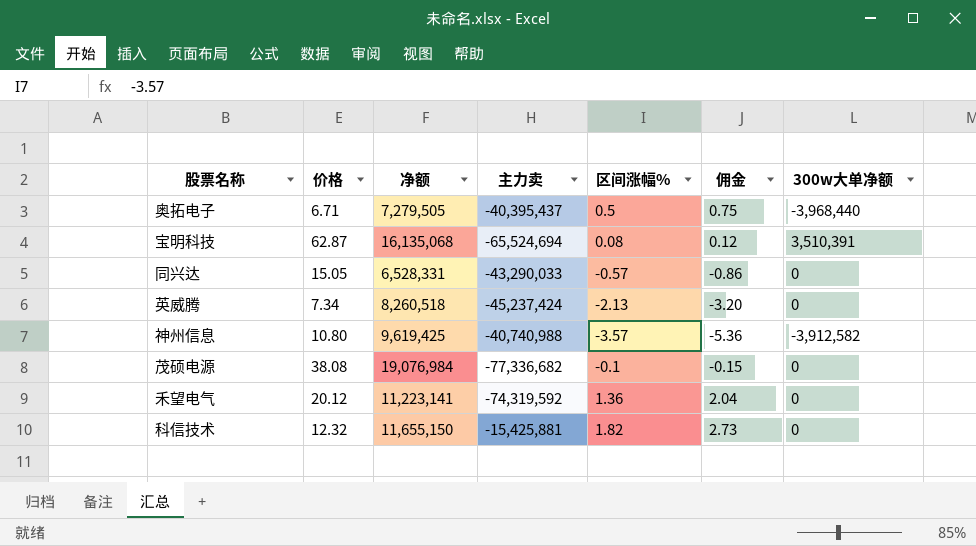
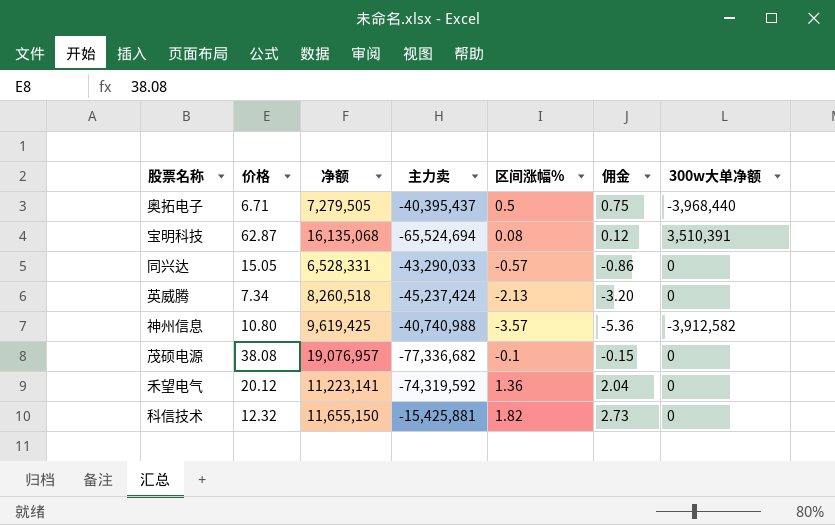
茂硕电源 | 净额: 19,076,984 -> 19,076,957

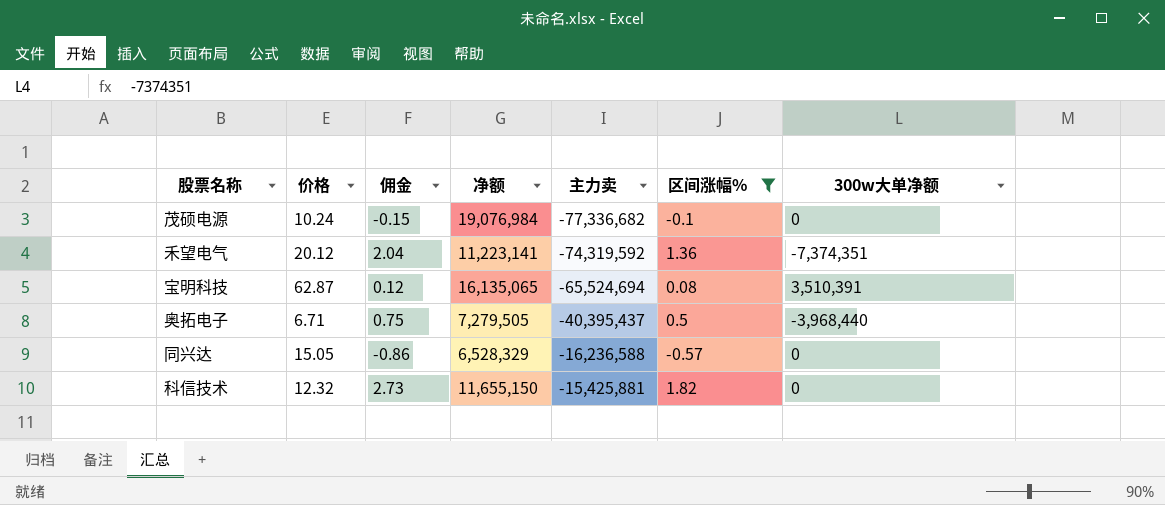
filter: none -> 区间涨幅% >= -0.57
row order: none -> 主力卖 ascending
column 佣金 | position: 6 -> 3
茂硕电源 | 价格: 38.08 -> 10.24
茂硕电源 | 净额: 19,076,957 -> 19,076,984
禾望电气 | 300w大单净额: 0 -> -7,374,351
宝明科技 | 净额: 16,135,068 -> 16,135,065
同兴达 | 净额: 6,528,331 -> 6,528,329
同兴达 | 主力卖: -43,290,033 -> -16,236,588

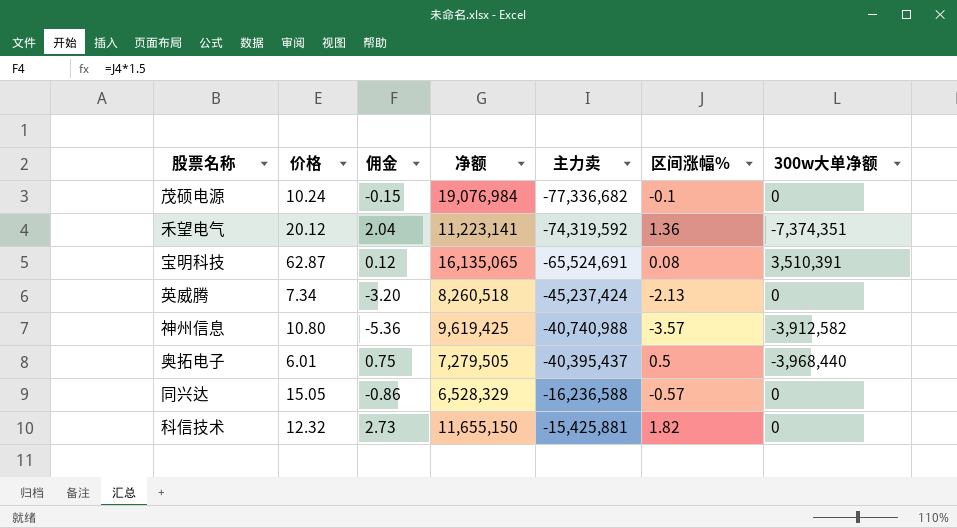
filter: 区间涨幅% >= -0.57 -> none
宝明科技 | 主力卖: -65,524,694 -> -65,524,691
奥拓电子 | 价格: 6.71 -> 6.01

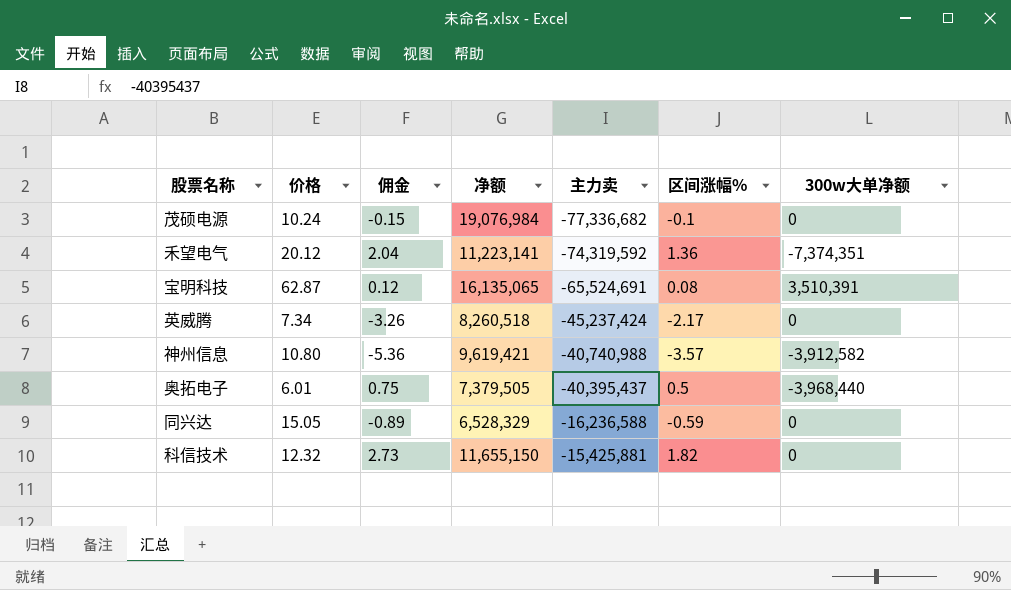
英威腾 | 佣金: -3.20 -> -3.26
英威腾 | 区间涨幅%: -2.13 -> -2.17
神州信息 | 净额: 9,619,425 -> 9,619,421
奥拓电子 | 净额: 7,279,505 -> 7,379,505
同兴达 | 佣金: -0.86 -> -0.89
同兴达 | 区间涨幅%: -0.57 -> -0.59

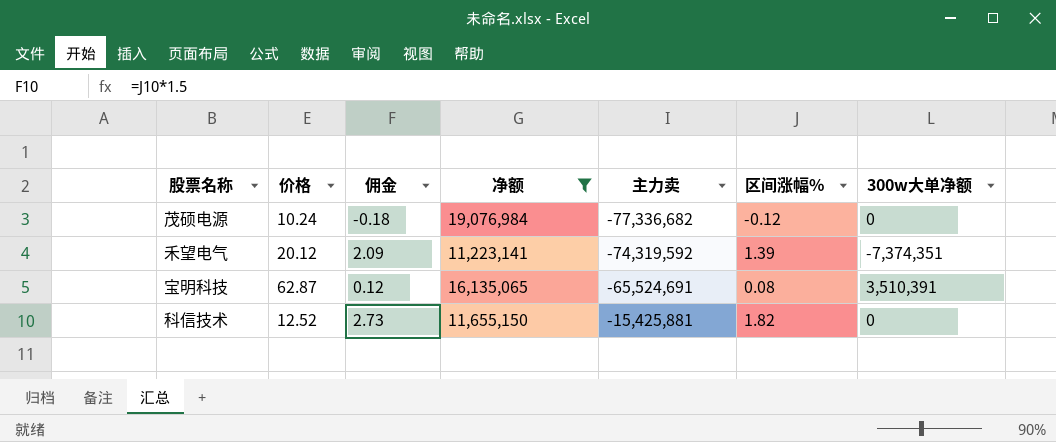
filter: none -> 净额 >= 11,223,141
茂硕电源 | 佣金: -0.15 -> -0.18
茂硕电源 | 区间涨幅%: -0.1 -> -0.12
禾望电气 | 佣金: 2.04 -> 2.09
禾望电气 | 区间涨幅%: 1.36 -> 1.39
科信技术 | 价格: 12.32 -> 12.52

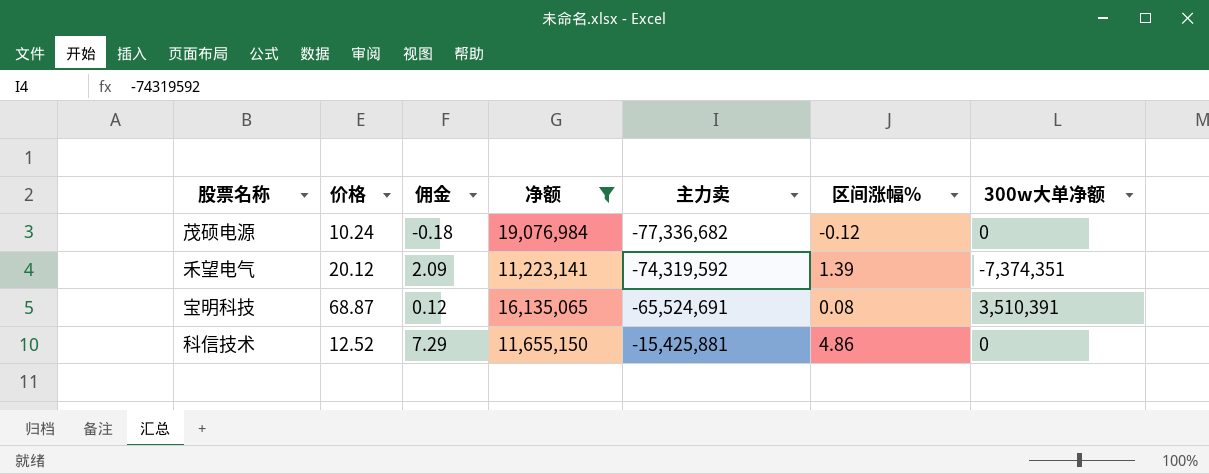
宝明科技 | 价格: 62.87 -> 68.87
科信技术 | 佣金: 2.73 -> 7.29
科信技术 | 区间涨幅%: 1.82 -> 4.86

